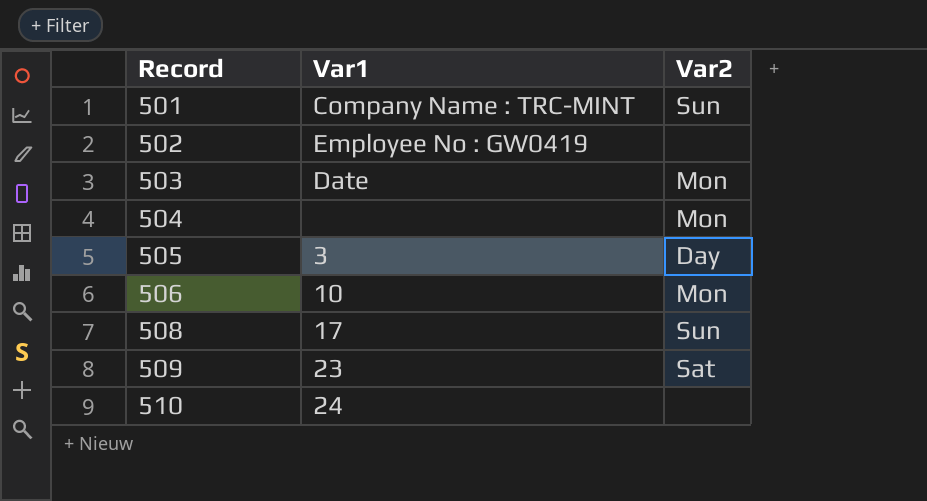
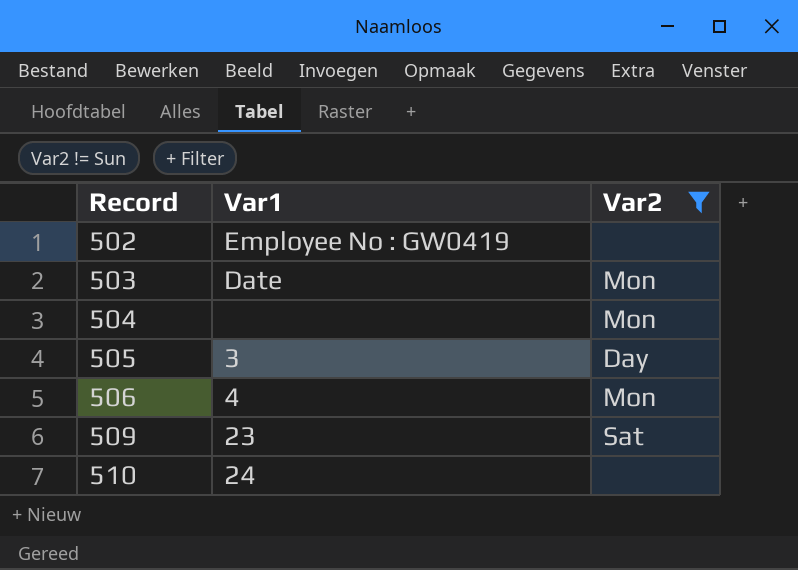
filter: none -> Var2 != Sun
506 | Var1: 10 -> 4

